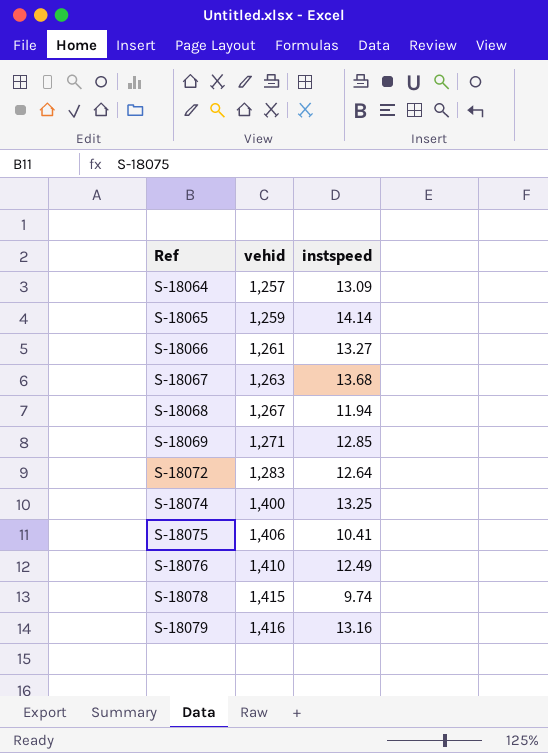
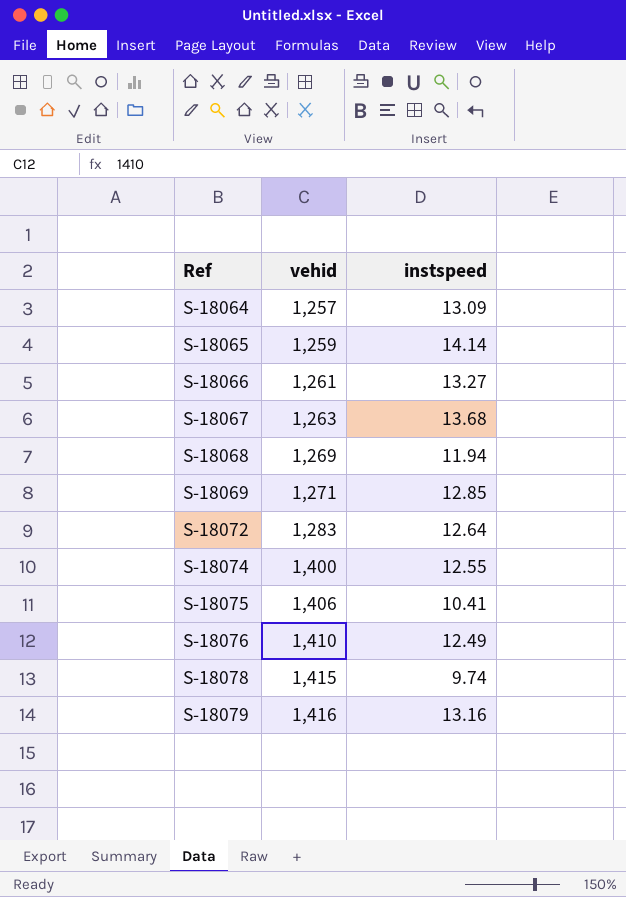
S-18068 | vehid: 1,267 -> 1,269
S-18074 | instspeed: 13.25 -> 12.55

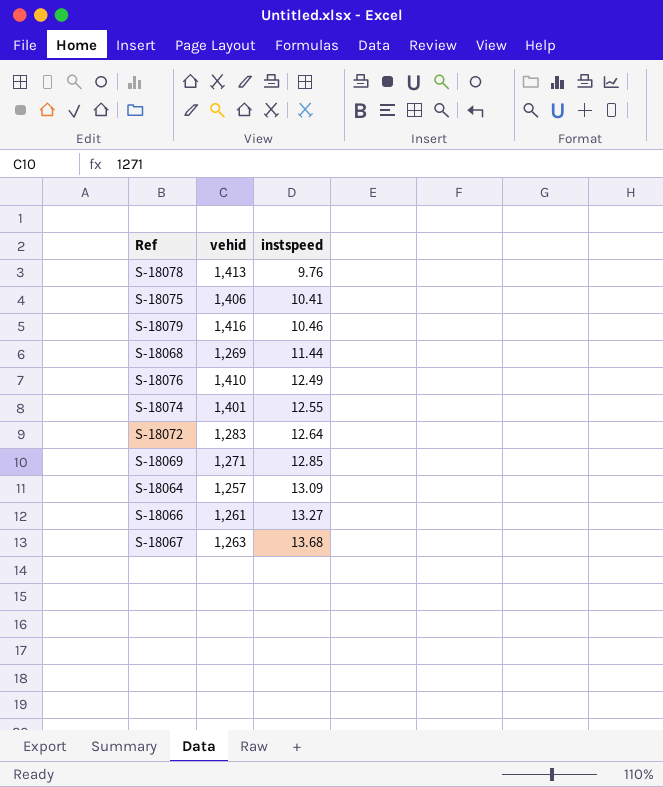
row order: Ref ascending -> instspeed ascending
row S-18065: 1,259 | 14.14 -> none
S-18078 | vehid: 1,415 -> 1,413
S-18078 | instspeed: 9.74 -> 9.76
S-18079 | instspeed: 13.16 -> 10.46
S-18068 | instspeed: 11.94 -> 11.44
S-18074 | vehid: 1,400 -> 1,401

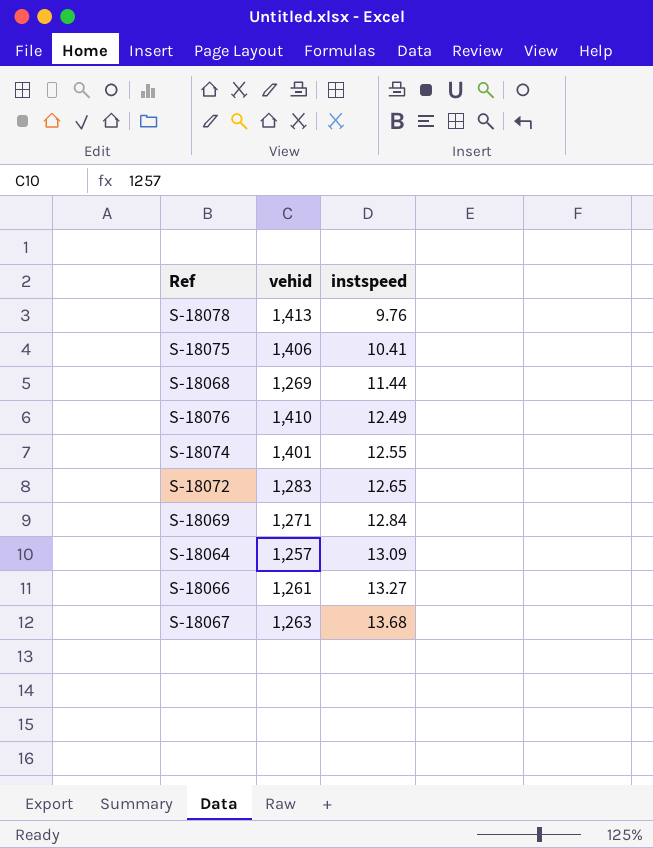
row S-18079: 1,416 | 10.46 -> none
S-18072 | instspeed: 12.64 -> 12.65
S-18069 | instspeed: 12.85 -> 12.84

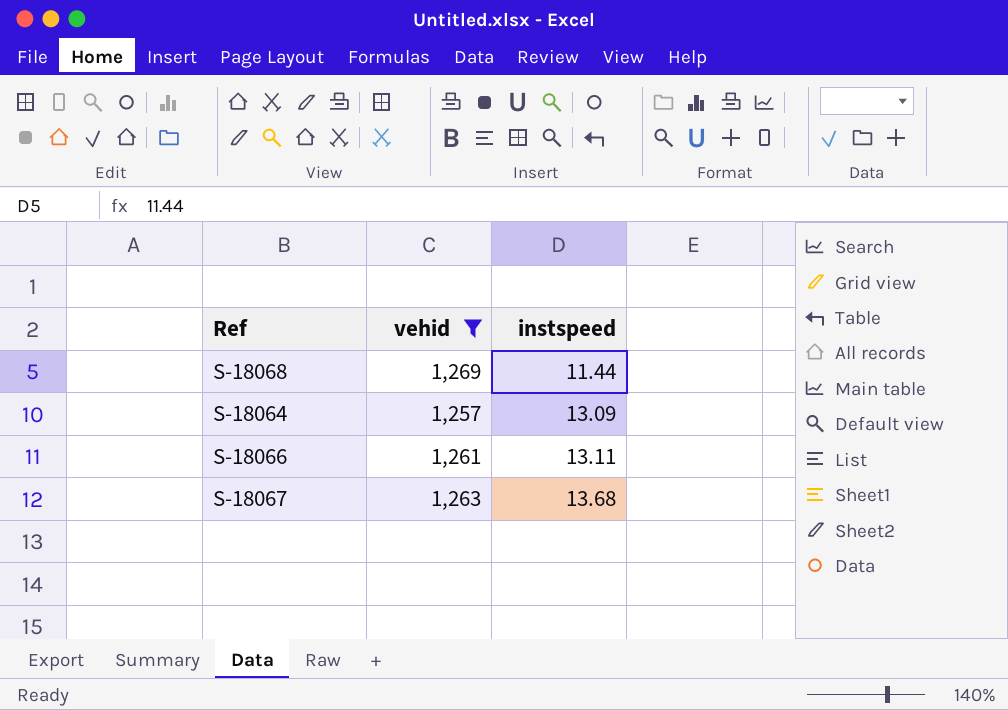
filter: none -> vehid <= 1,269
S-18066 | instspeed: 13.27 -> 13.11

